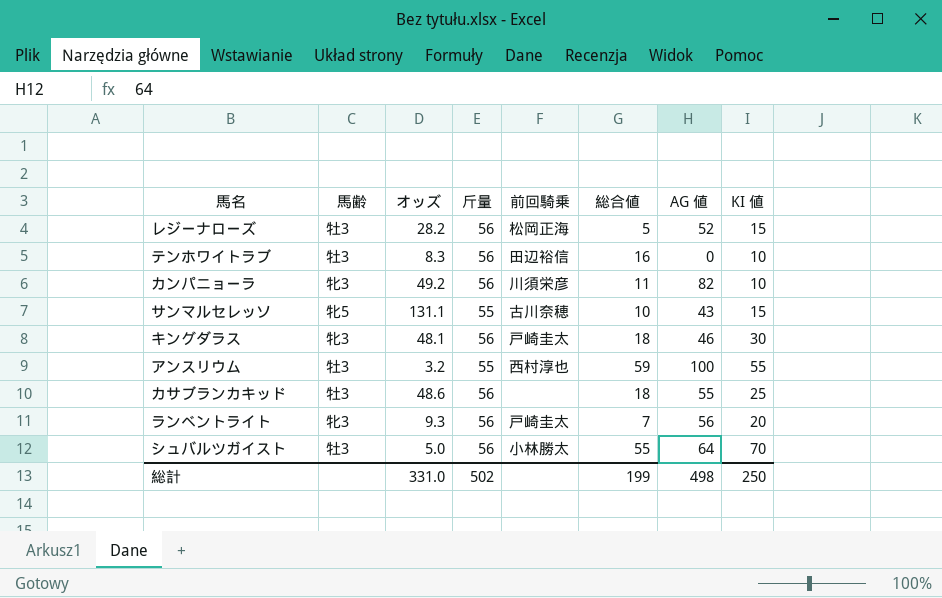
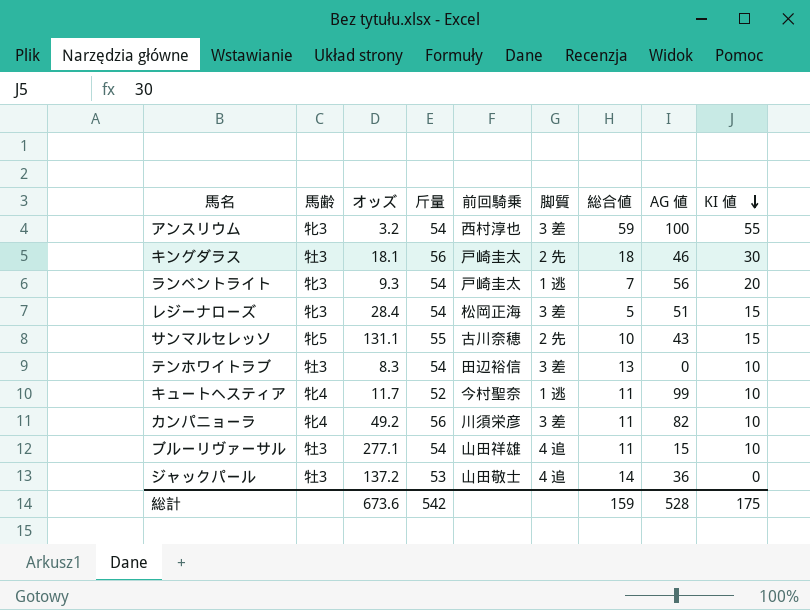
row order: none -> KI 値 descending
column 脚質 | position: none -> 6
row カサブランカキッド: 牡3 | 48.6 | 56 | none | 18 | 55 | 25 -> none
row シュバルツガイスト: 牡3 | 5.0 | 56 | 小林勝太 | 55 | 64 | 70 -> none
アンスリウム | 馬齢: 牡3 -> 牝3
アンスリウム | 斤量: 55 -> 54
キングダラス | 馬齢: 牝3 -> 牡3
キングダラス | オッズ: 48.1 -> 18.1
ランベントライト | 斤量: 56 -> 54
レジーナローズ | 馬齢: 牡3 -> 牝3
レジーナローズ | オッズ: 28.2 -> 28.4
レジーナローズ | 斤量: 56 -> 54
レジーナローズ | AG 値: 52 -> 51
テンホワイトラブ | 斤量: 56 -> 54
テンホワイトラブ | 総合値: 16 -> 13
row キュートヘスティア: none -> 牝4 | 11.7 | 52 | 今村聖奈 | 1 逃 | 11 | 99 | 10
カンパニョーラ | 馬齢: 牝3 -> 牝4
row ブルーリヴァーサル: none -> 牡3 | 277.1 | 54 | 山田祥雄 | 4 追 | 11 | 15 | 10
row ジャックパール: none -> 牡3 | 137.2 | 53 | 山田敬士 | 4 追 | 14 | 36 | 0
総計 | オッズ: 331.0 -> 673.6
総計 | 斤量: 502 -> 542
総計 | 総合値: 199 -> 159
総計 | AG 値: 498 -> 528
総計 | KI 値: 250 -> 175

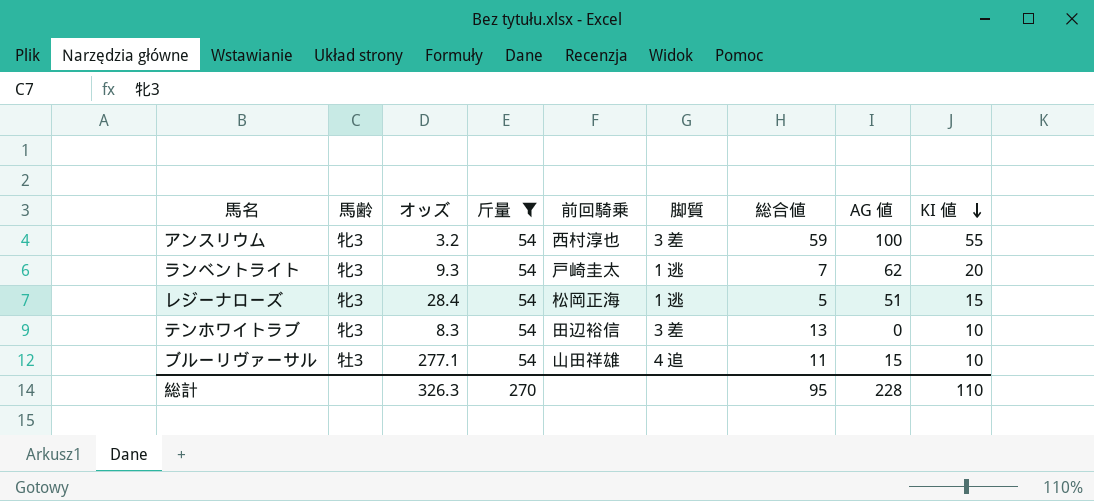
filter: none -> 斤量 = 54
ランベントライト | AG 値: 56 -> 62
レジーナローズ | 脚質: 3 差 -> 1 逃
テンホワイトラブ | 馬齢: 牡3 -> 牝3
総計 | オッズ: 673.6 -> 326.3
総計 | 斤量: 542 -> 270
総計 | 総合値: 159 -> 95
総計 | AG 値: 528 -> 228
総計 | KI 値: 175 -> 110

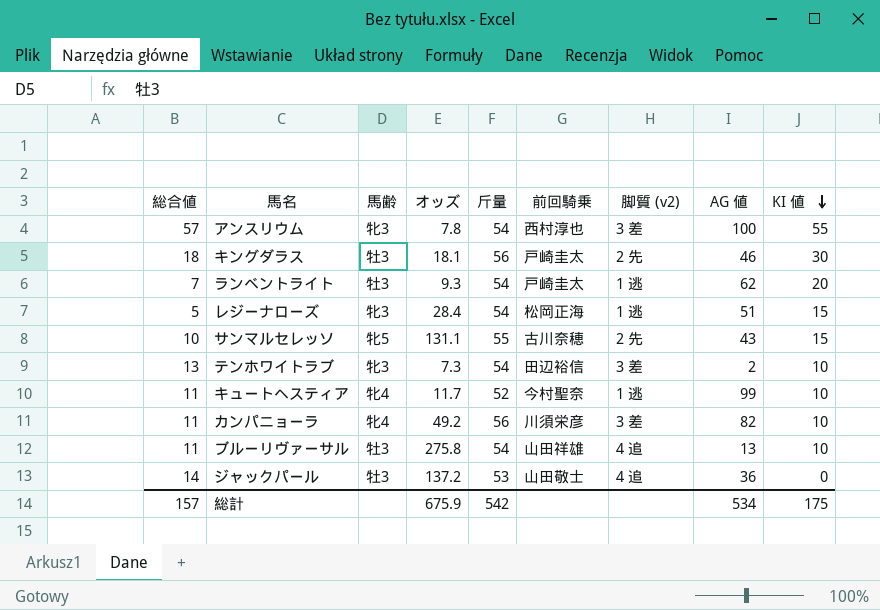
filter: 斤量 = 54 -> none
column 総合値 | position: 7 -> 1
column name: 脚質 -> 脚質 (v2)
アンスリウム | 総合値: 59 -> 57
アンスリウム | オッズ: 3.2 -> 7.8
ランベントライト | 馬齢: 牝3 -> 牡3
テンホワイトラブ | オッズ: 8.3 -> 7.3
テンホワイトラブ | AG 値: 0 -> 2
ブルーリヴァーサル | オッズ: 277.1 -> 275.8
ブルーリヴァーサル | AG 値: 15 -> 13
総計 | 総合値: 95 -> 157
総計 | オッズ: 326.3 -> 675.9
総計 | 斤量: 270 -> 542
総計 | AG 値: 228 -> 534
総計 | KI 値: 110 -> 175

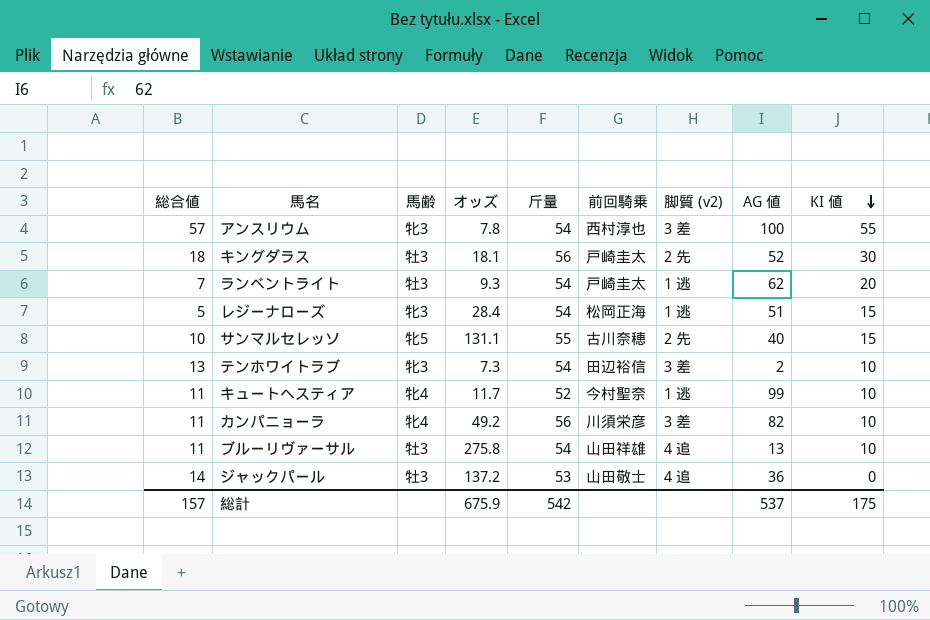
キングダラス | AG 値: 46 -> 52
サンマルセレッソ | AG 値: 43 -> 40
総計 | AG 値: 534 -> 537

